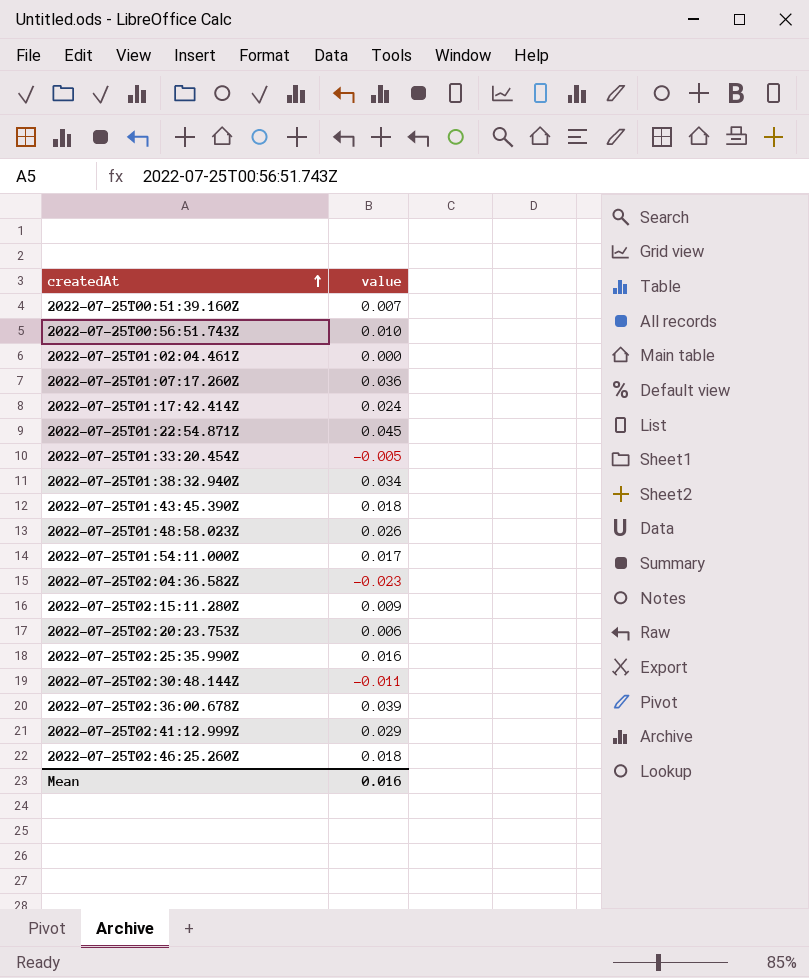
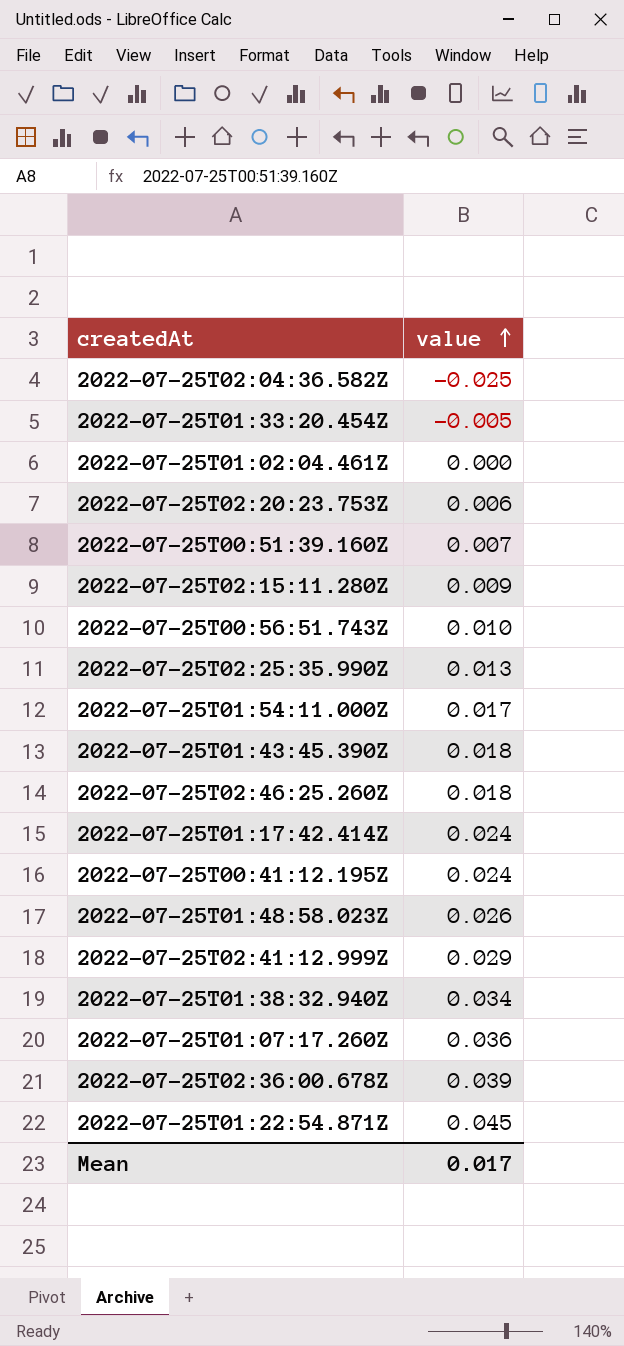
row order: createdAt ascending -> value ascending
row 2022-07-25T02:30:48.144Z: -0.011 -> none
2022-07-25T02:04:36.582Z | value: -0.023 -> -0.025
2022-07-25T02:25:35.990Z | value: 0.016 -> 0.013
row 2022-07-25T00:41:12.195Z: none -> 0.024
Mean | value: 0.016 -> 0.017

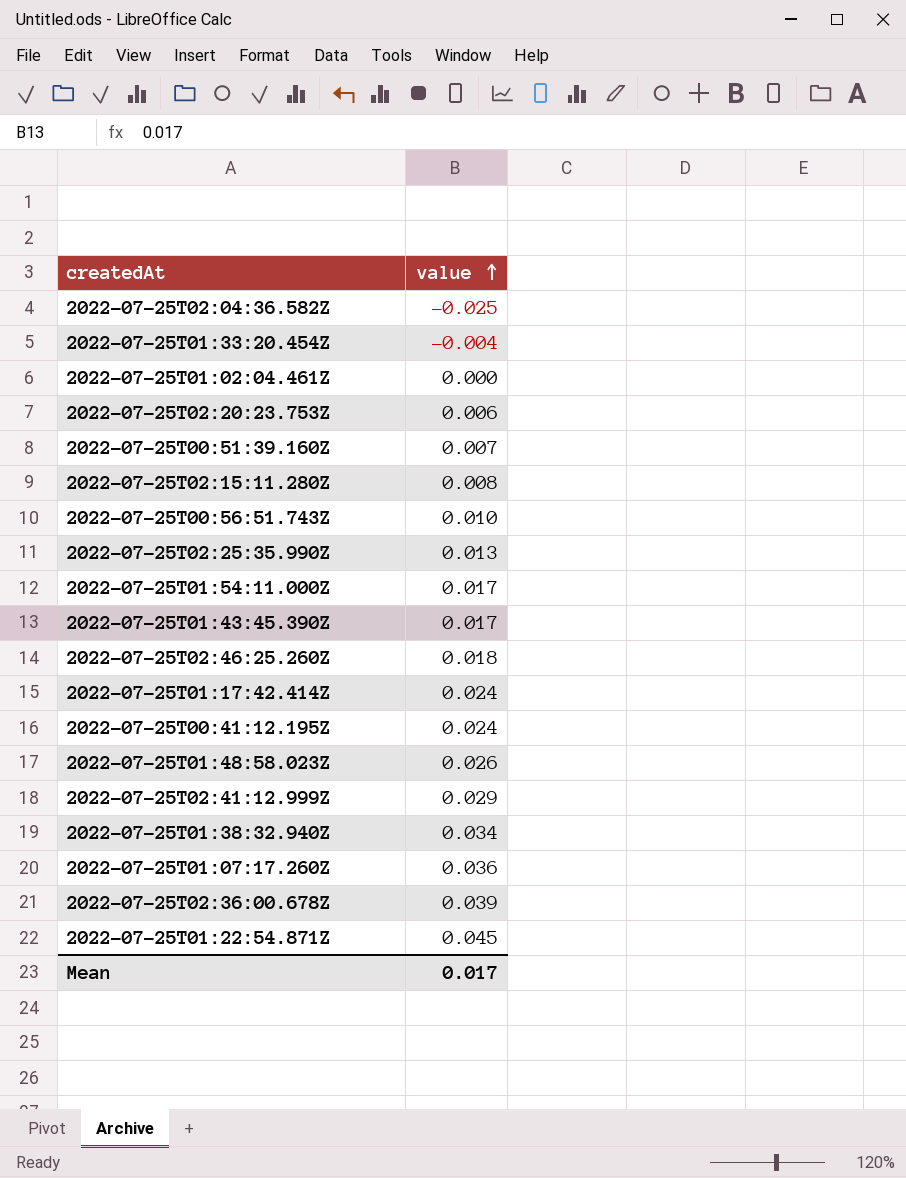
2022-07-25T01:33:20.454Z | value: -0.005 -> -0.004
2022-07-25T02:15:11.280Z | value: 0.009 -> 0.008
2022-07-25T01:43:45.390Z | value: 0.018 -> 0.017

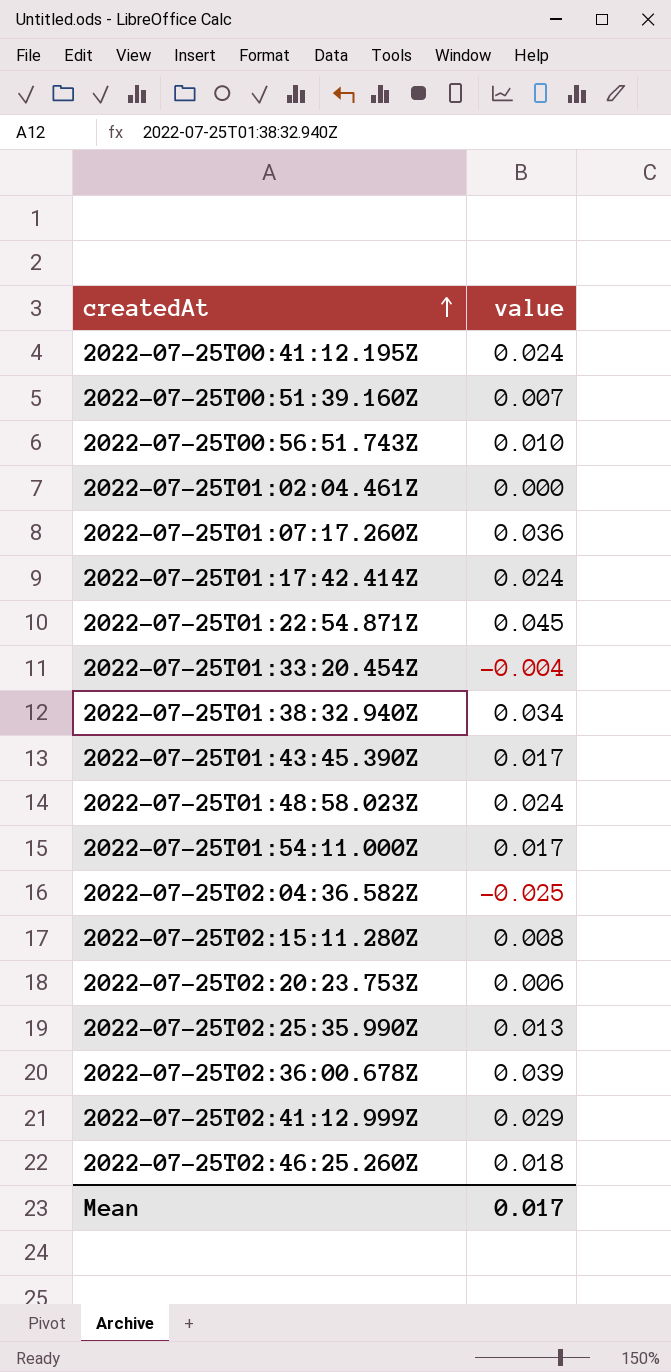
row order: value ascending -> createdAt ascending
2022-07-25T01:48:58.023Z | value: 0.026 -> 0.024

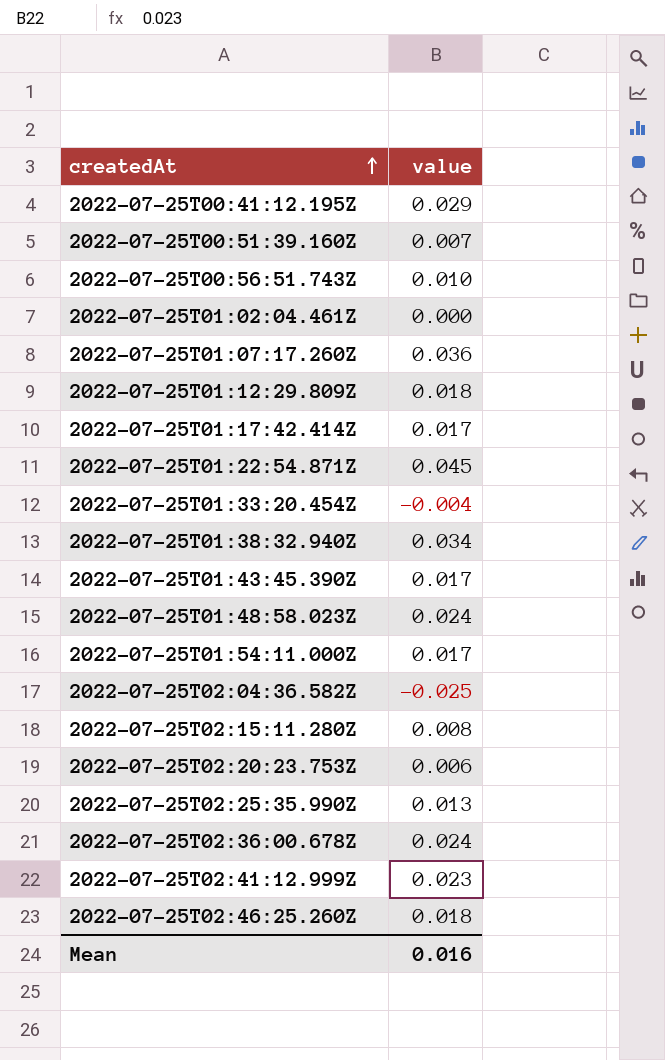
2022-07-25T00:41:12.195Z | value: 0.024 -> 0.029
row 2022-07-25T01:12:29.809Z: none -> 0.018
2022-07-25T01:17:42.414Z | value: 0.024 -> 0.017
2022-07-25T02:36:00.678Z | value: 0.039 -> 0.024
2022-07-25T02:41:12.999Z | value: 0.029 -> 0.023
Mean | value: 0.017 -> 0.016

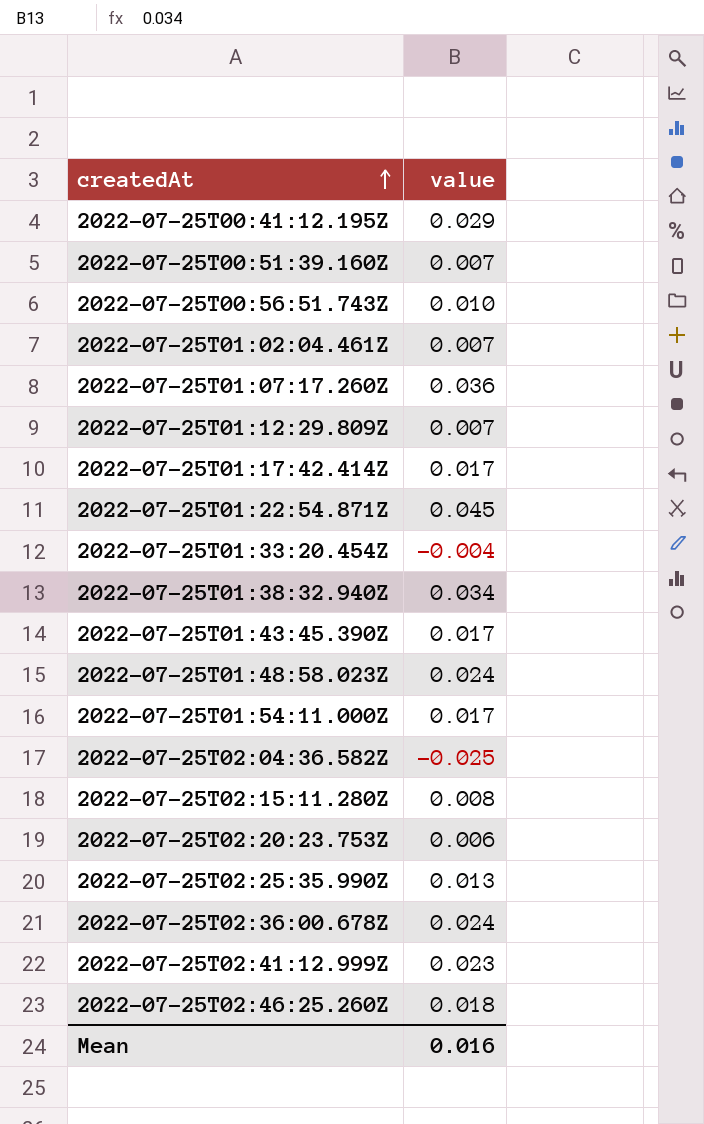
2022-07-25T01:02:04.461Z | value: 0.000 -> 0.007
2022-07-25T01:12:29.809Z | value: 0.018 -> 0.007

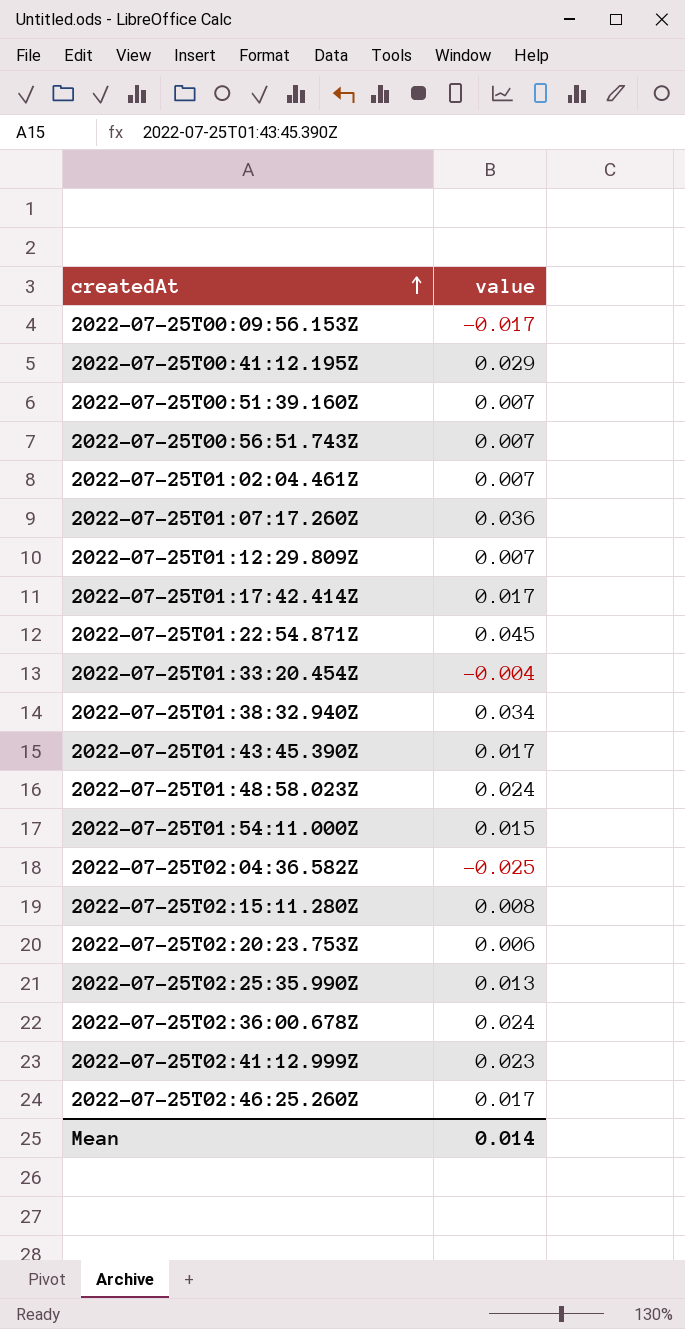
row 2022-07-25T00:09:56.153Z: none -> -0.017
2022-07-25T00:56:51.743Z | value: 0.010 -> 0.007
2022-07-25T01:54:11.000Z | value: 0.017 -> 0.015
2022-07-25T02:46:25.260Z | value: 0.018 -> 0.017
Mean | value: 0.016 -> 0.014

